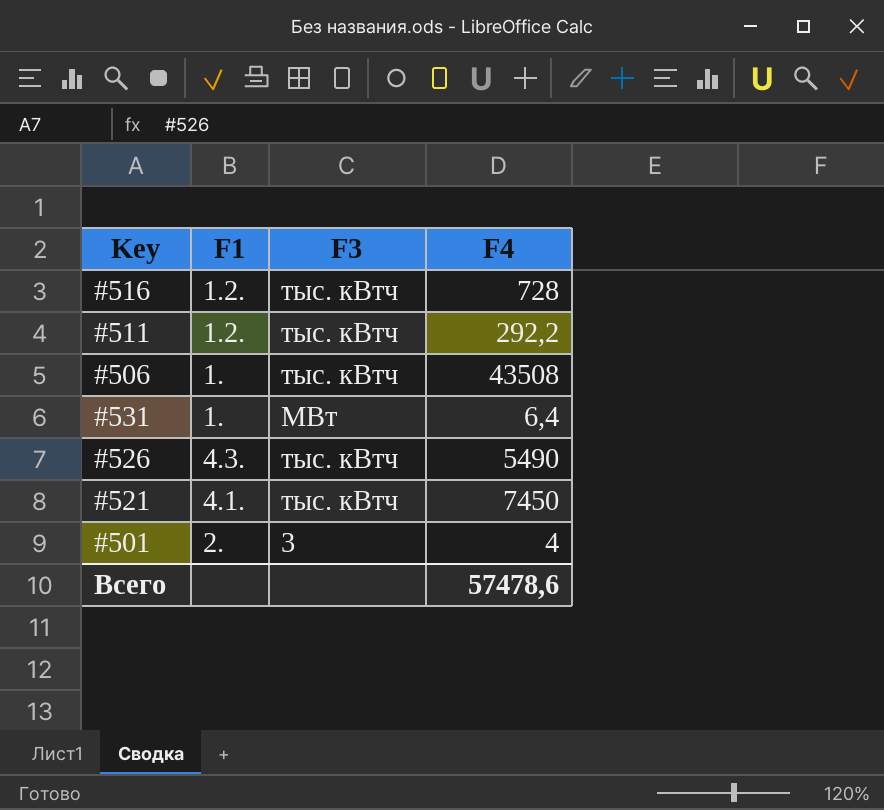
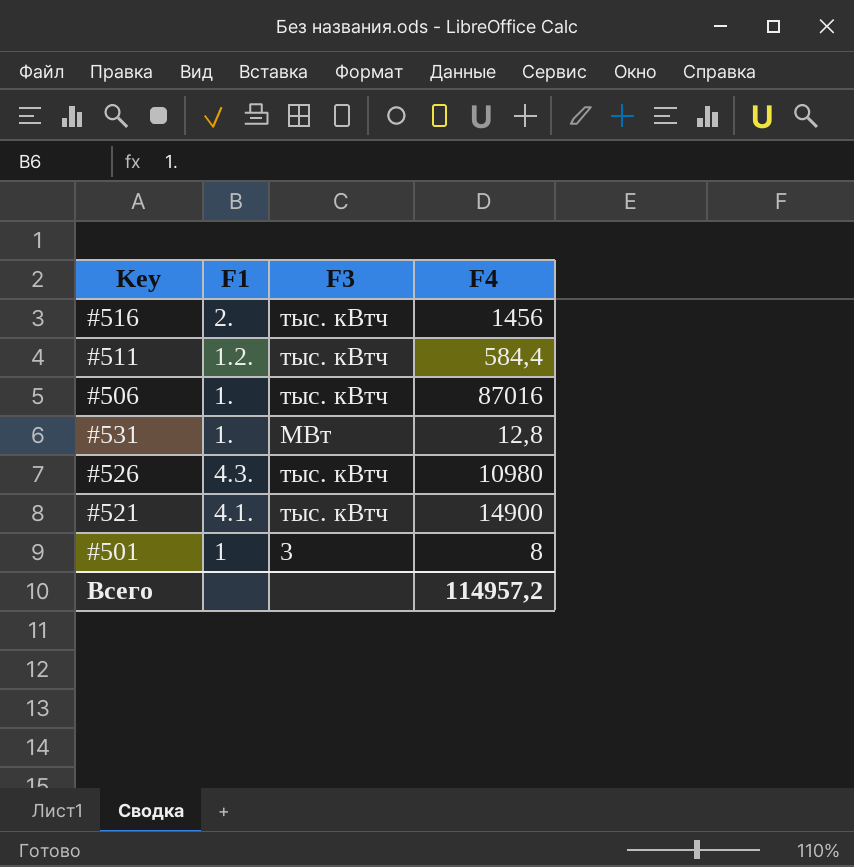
#516 | F1: 1.2. -> 2.
#516 | F4: 728 -> 1456
#511 | F4: 292,2 -> 584,4
#506 | F4: 43508 -> 87016
#531 | F4: 6,4 -> 12,8
#526 | F4: 5490 -> 10980
#521 | F4: 7450 -> 14900
#501 | F1: 2. -> 1
#501 | F4: 4 -> 8
Всего | F4: 57478,6 -> 114957,2

